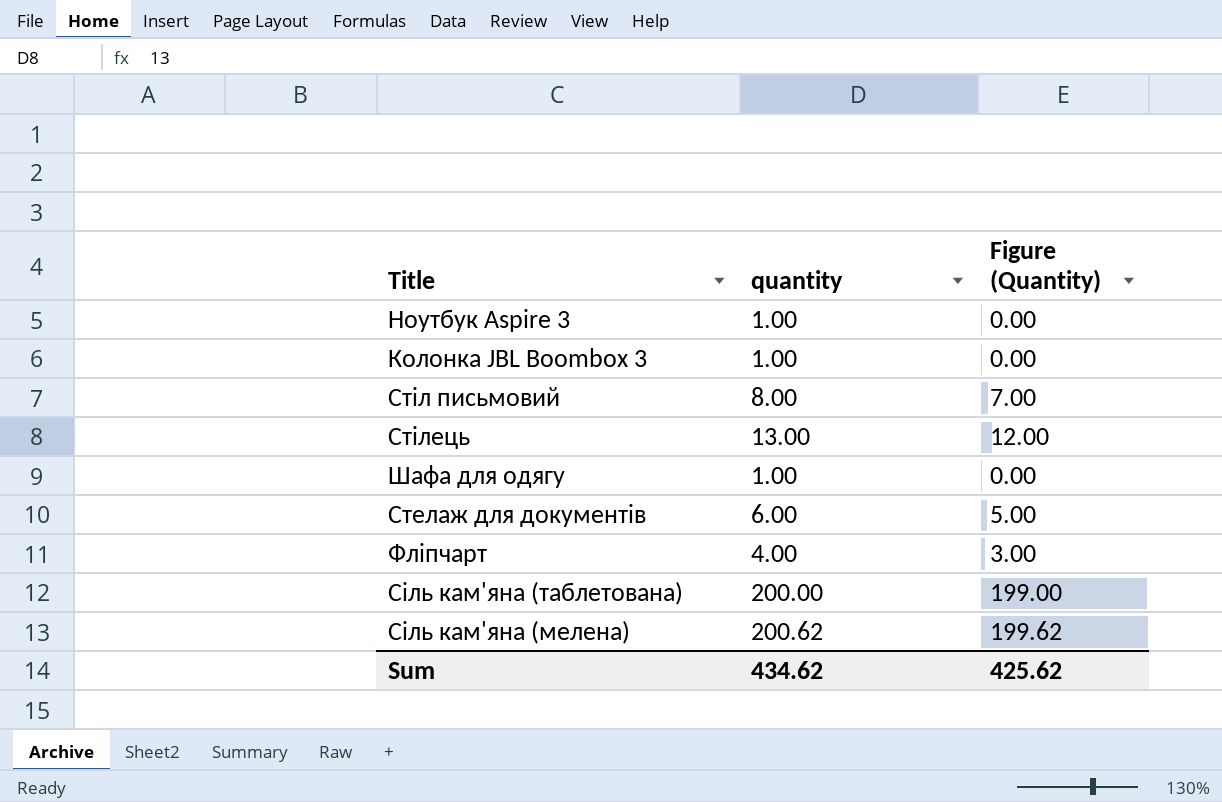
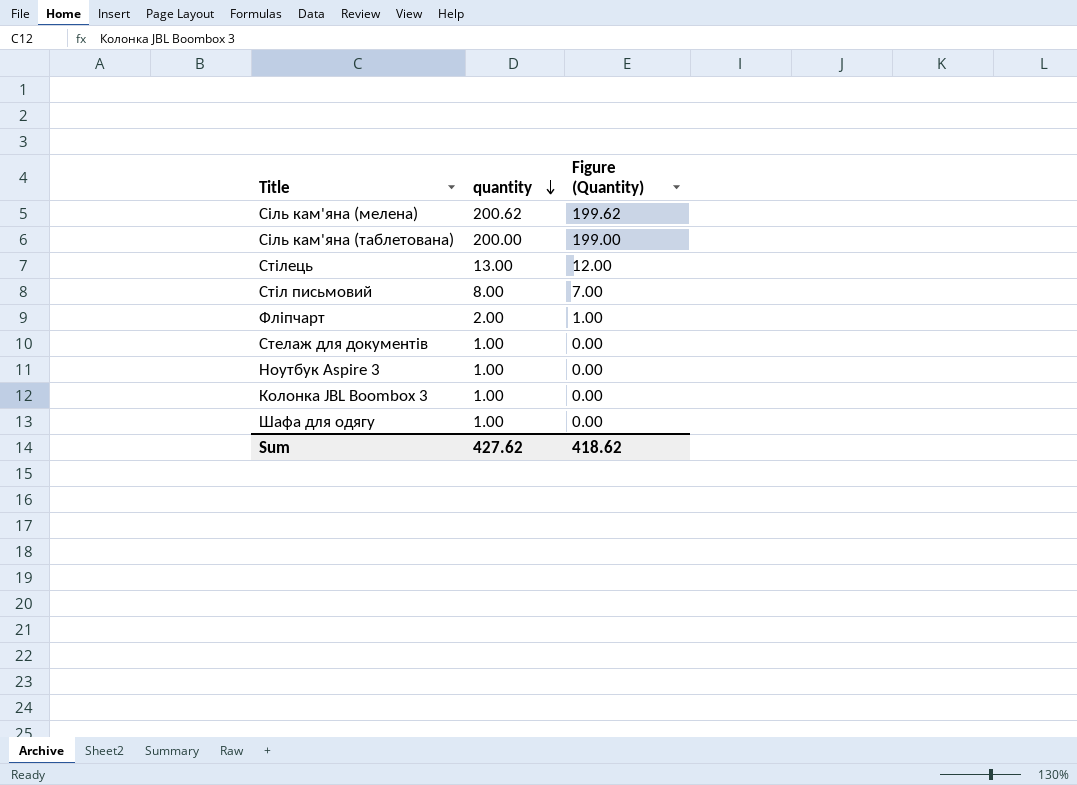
row order: none -> quantity descending
Фліпчарт | quantity: 4.00 -> 2.00
Фліпчарт | Figure (Quantity): 3.00 -> 1.00
Стелаж для документів | quantity: 6.00 -> 1.00
Стелаж для документів | Figure (Quantity): 5.00 -> 0.00
Sum | quantity: 434.62 -> 427.62
Sum | Figure (Quantity): 425.62 -> 418.62

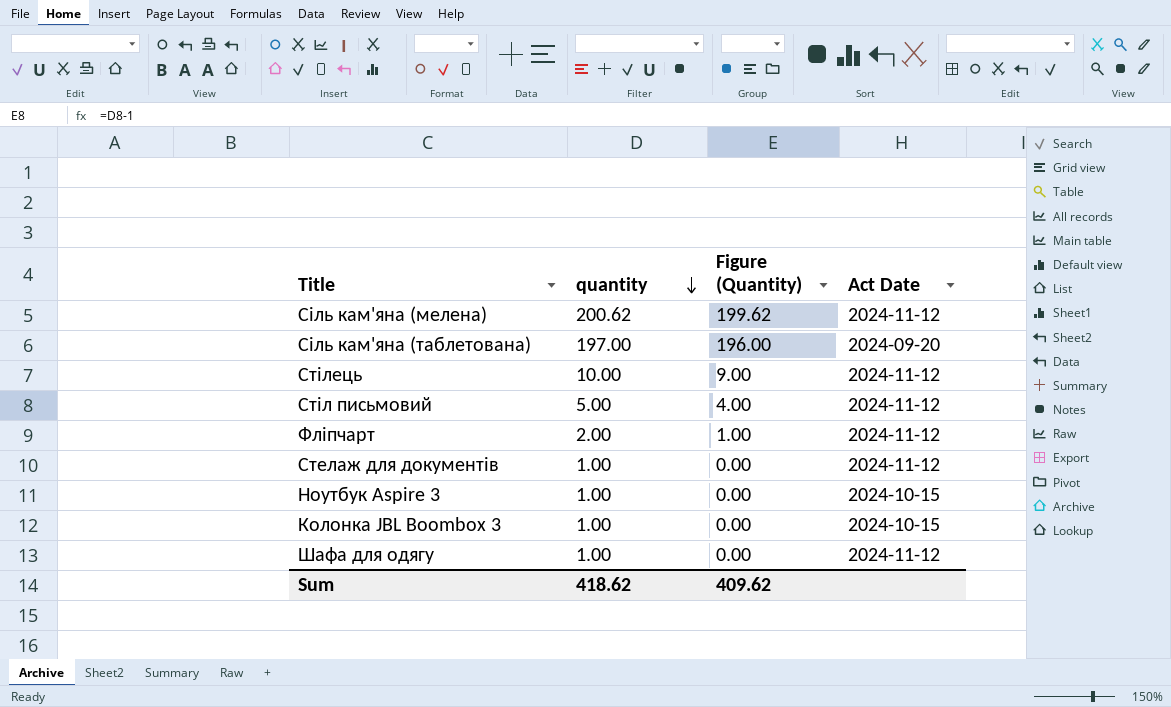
column Act Date | position: none -> 4
Сіль кам'яна (таблетована) | quantity: 200.00 -> 197.00
Сіль кам'яна (таблетована) | Figure (Quantity): 199.00 -> 196.00
Стілець | quantity: 13.00 -> 10.00
Стілець | Figure (Quantity): 12.00 -> 9.00
Стіл письмовий | quantity: 8.00 -> 5.00
Стіл письмовий | Figure (Quantity): 7.00 -> 4.00
Sum | quantity: 427.62 -> 418.62
Sum | Figure (Quantity): 418.62 -> 409.62

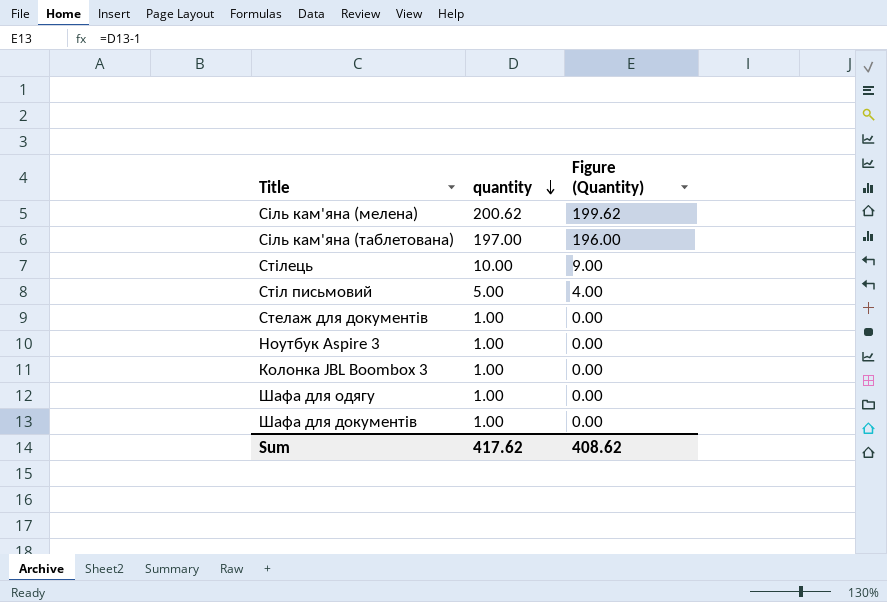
column Act Date | position: 4 -> none
row Фліпчарт: 2.00 | 1.00 | 2024-11-12 -> none
row Шафа для документів: none -> 1.00 | 0.00
Sum | quantity: 418.62 -> 417.62
Sum | Figure (Quantity): 409.62 -> 408.62

